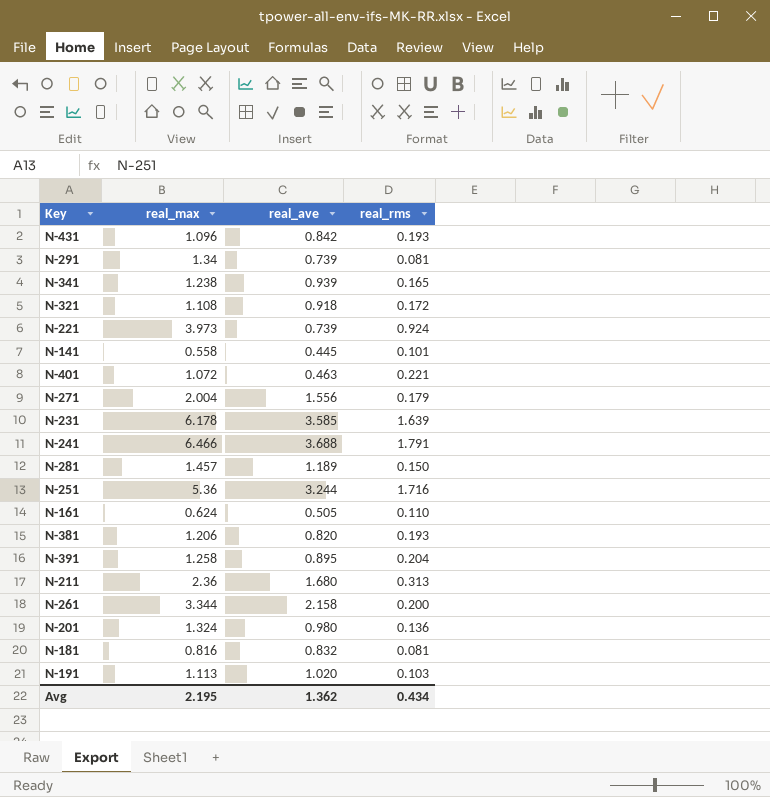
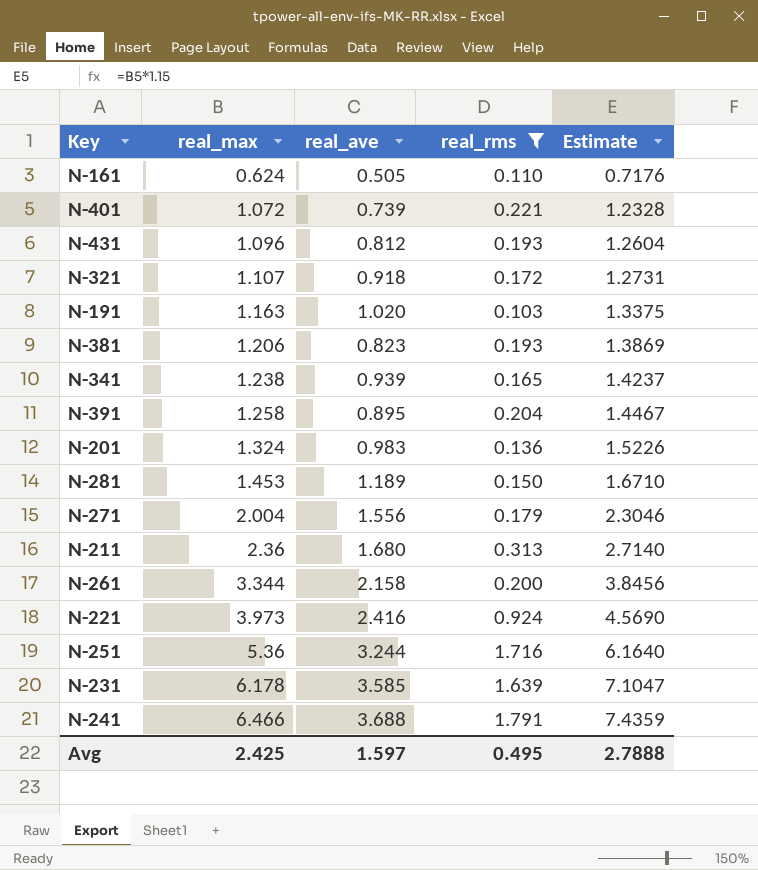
filter: none -> real_rms >= 0.103
row order: none -> real_max ascending
column Estimate | formula: none -> [real_max] * 1.15
N-401 | real_ave: 0.463 -> 0.739
N-431 | real_ave: 0.842 -> 0.812
N-321 | real_max: 1.108 -> 1.107
N-191 | real_max: 1.113 -> 1.163
N-381 | real_ave: 0.820 -> 0.823
N-201 | real_ave: 0.980 -> 0.983
N-281 | real_max: 1.457 -> 1.453
N-221 | real_ave: 0.739 -> 2.416
Avg | real_max: 2.195 -> 2.425
Avg | real_ave: 1.362 -> 1.597
Avg | real_rms: 0.434 -> 0.495

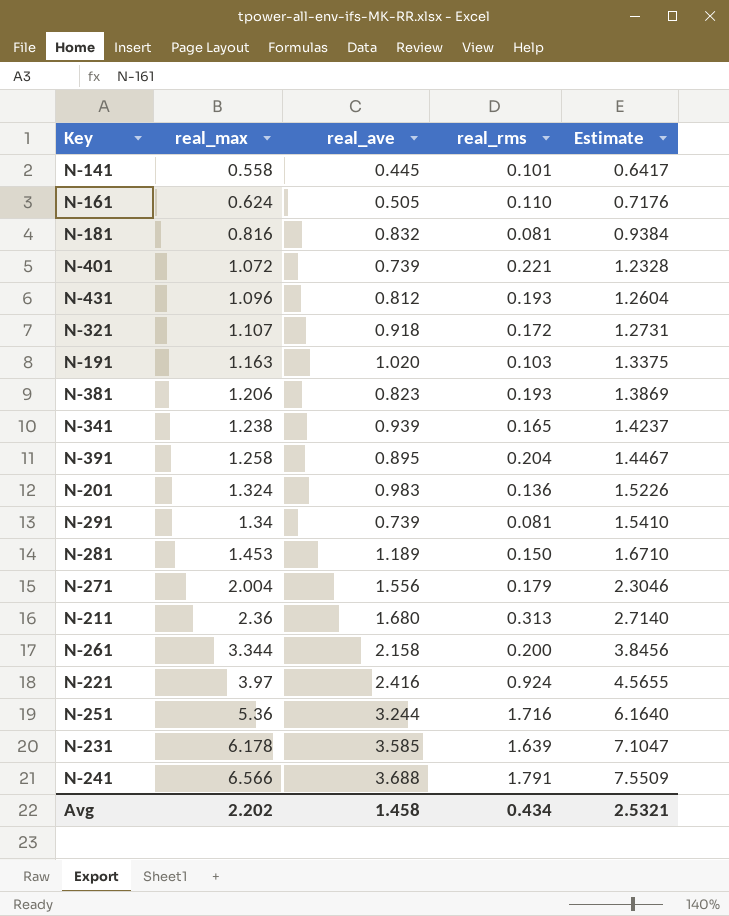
filter: real_rms >= 0.103 -> none
N-221 | real_max: 3.973 -> 3.97
N-221 | Estimate: 4.5690 -> 4.5655
N-241 | real_max: 6.466 -> 6.566
N-241 | Estimate: 7.4359 -> 7.5509
Avg | real_max: 2.425 -> 2.202
Avg | real_ave: 1.597 -> 1.458
Avg | real_rms: 0.495 -> 0.434
Avg | Estimate: 2.7888 -> 2.5321

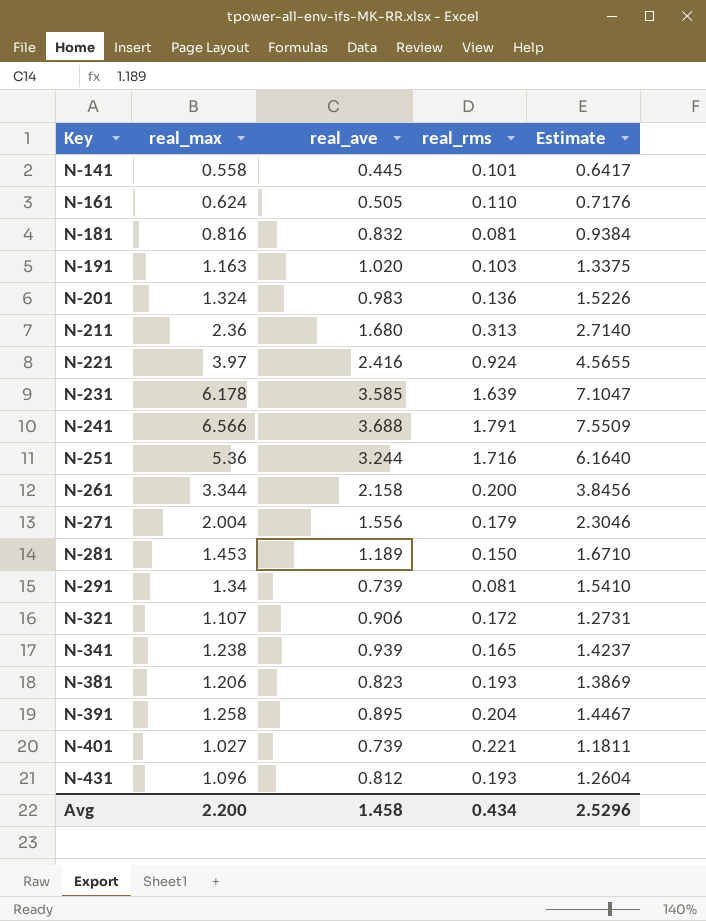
row order: real_max ascending -> Key ascending
N-321 | real_ave: 0.918 -> 0.906
N-401 | real_max: 1.072 -> 1.027
N-401 | Estimate: 1.2328 -> 1.1811
Avg | real_max: 2.202 -> 2.200
Avg | Estimate: 2.5321 -> 2.5296

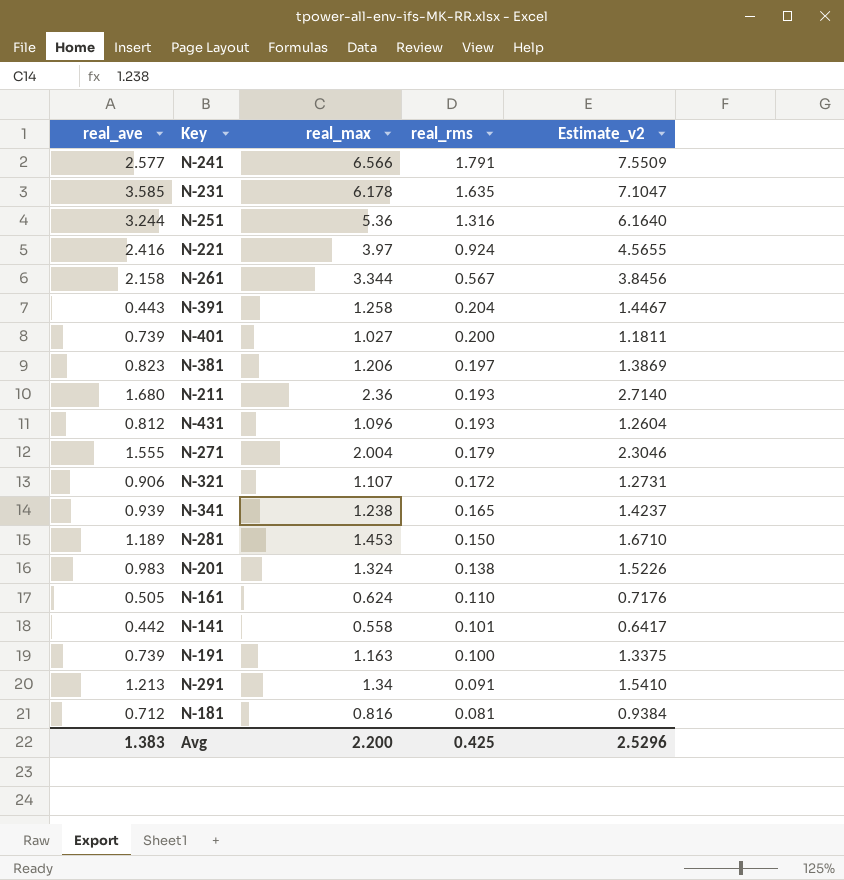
row order: Key ascending -> real_rms descending
column real_ave | position: 3 -> 1
column name: Estimate -> Estimate_v2
N-241 | real_ave: 3.688 -> 2.577
N-231 | real_rms: 1.639 -> 1.635
N-251 | real_rms: 1.716 -> 1.316
N-261 | real_rms: 0.200 -> 0.567
N-391 | real_ave: 0.895 -> 0.443
N-401 | real_rms: 0.221 -> 0.200
N-381 | real_rms: 0.193 -> 0.197
N-211 | real_rms: 0.313 -> 0.193
N-271 | real_ave: 1.556 -> 1.555
N-201 | real_rms: 0.136 -> 0.138
N-141 | real_ave: 0.445 -> 0.442
N-191 | real_ave: 1.020 -> 0.739
N-191 | real_rms: 0.103 -> 0.100
N-291 | real_ave: 0.739 -> 1.213
N-291 | real_rms: 0.081 -> 0.091
N-181 | real_ave: 0.832 -> 0.712
Avg | real_ave: 1.458 -> 1.383
Avg | real_rms: 0.434 -> 0.425

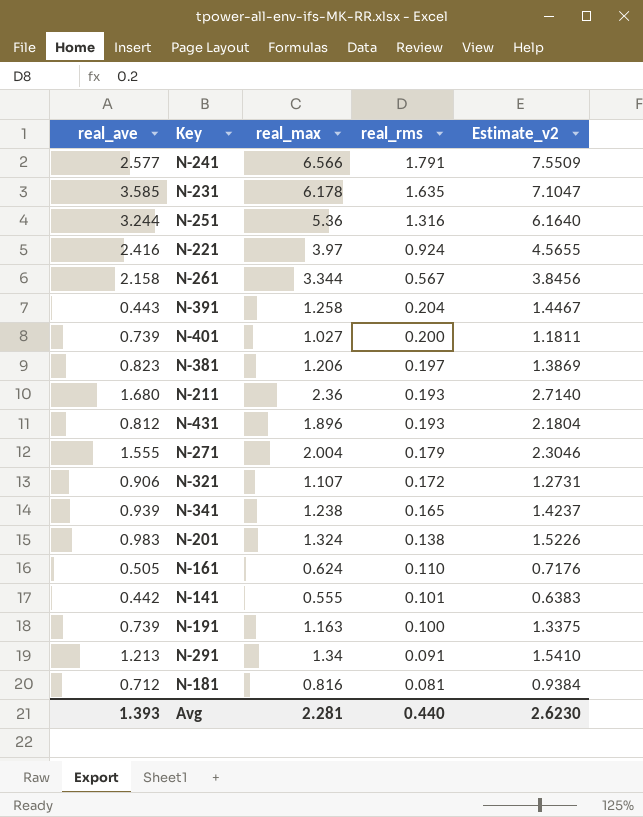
row N-281: 1.189 | 1.453 | 0.150 | 1.6710 -> none
N-431 | real_max: 1.096 -> 1.896
N-431 | Estimate_v2: 1.2604 -> 2.1804
N-141 | real_max: 0.558 -> 0.555
N-141 | Estimate_v2: 0.6417 -> 0.6383
Avg | real_ave: 1.383 -> 1.393
Avg | real_max: 2.200 -> 2.281
Avg | real_rms: 0.425 -> 0.440
Avg | Estimate_v2: 2.5296 -> 2.6230

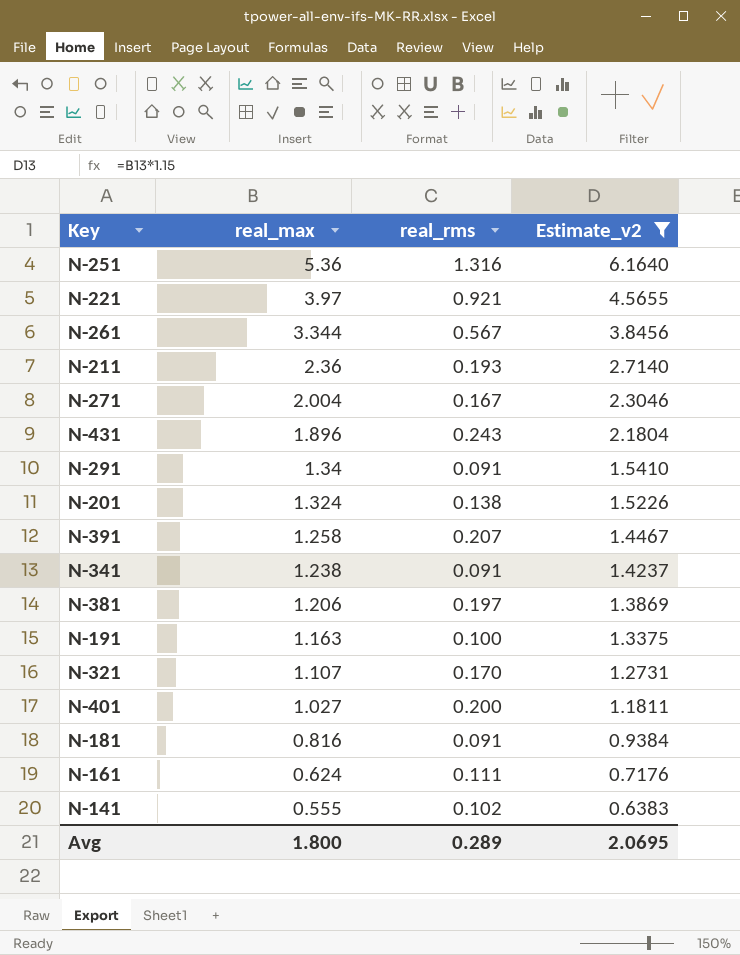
filter: none -> Estimate_v2 <= 6.1640
row order: real_rms descending -> real_max descending
column real_ave | position: 1 -> none
N-221 | real_rms: 0.924 -> 0.921
N-271 | real_rms: 0.179 -> 0.167
N-431 | real_rms: 0.193 -> 0.243
N-391 | real_rms: 0.204 -> 0.207
N-341 | real_rms: 0.165 -> 0.091
N-321 | real_rms: 0.172 -> 0.170
N-181 | real_rms: 0.081 -> 0.091
N-161 | real_rms: 0.110 -> 0.111
N-141 | real_rms: 0.101 -> 0.102
Avg | real_max: 2.281 -> 1.800
Avg | real_rms: 0.440 -> 0.289
Avg | Estimate_v2: 2.6230 -> 2.0695

